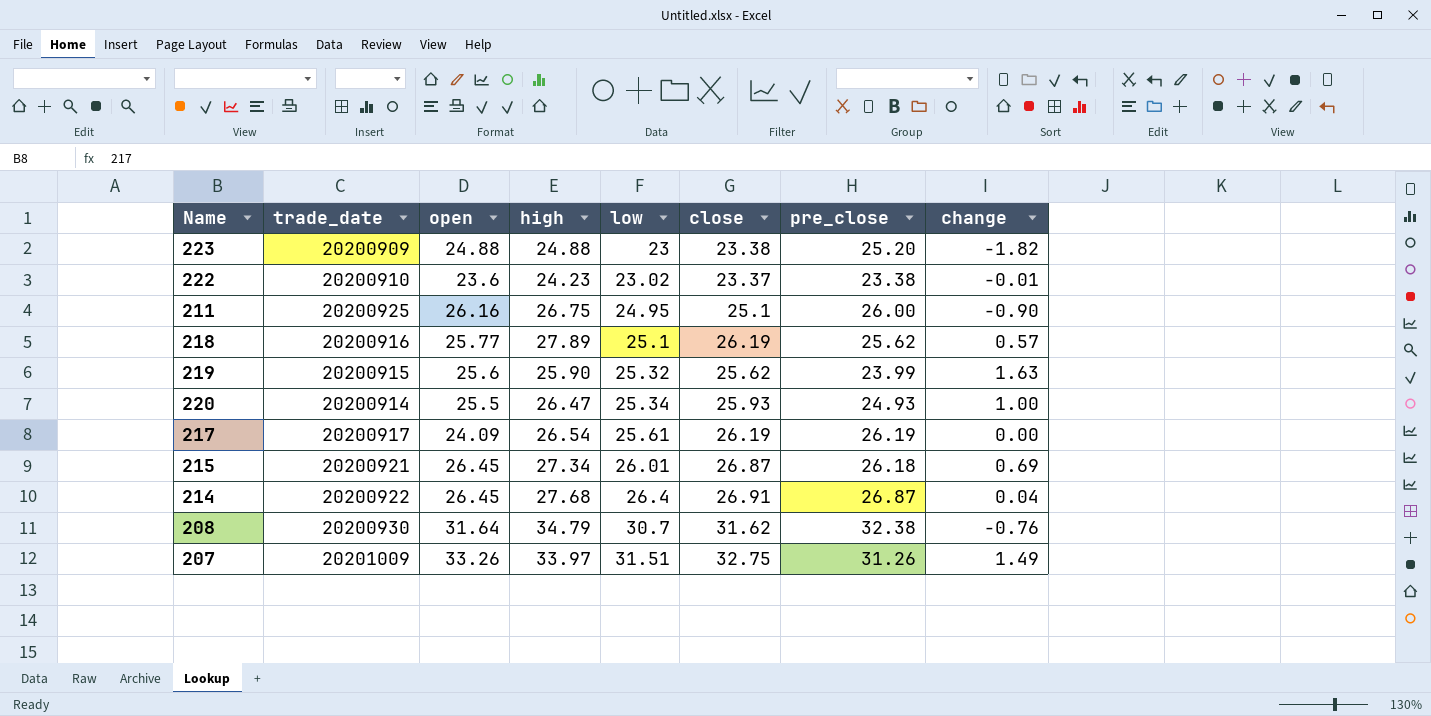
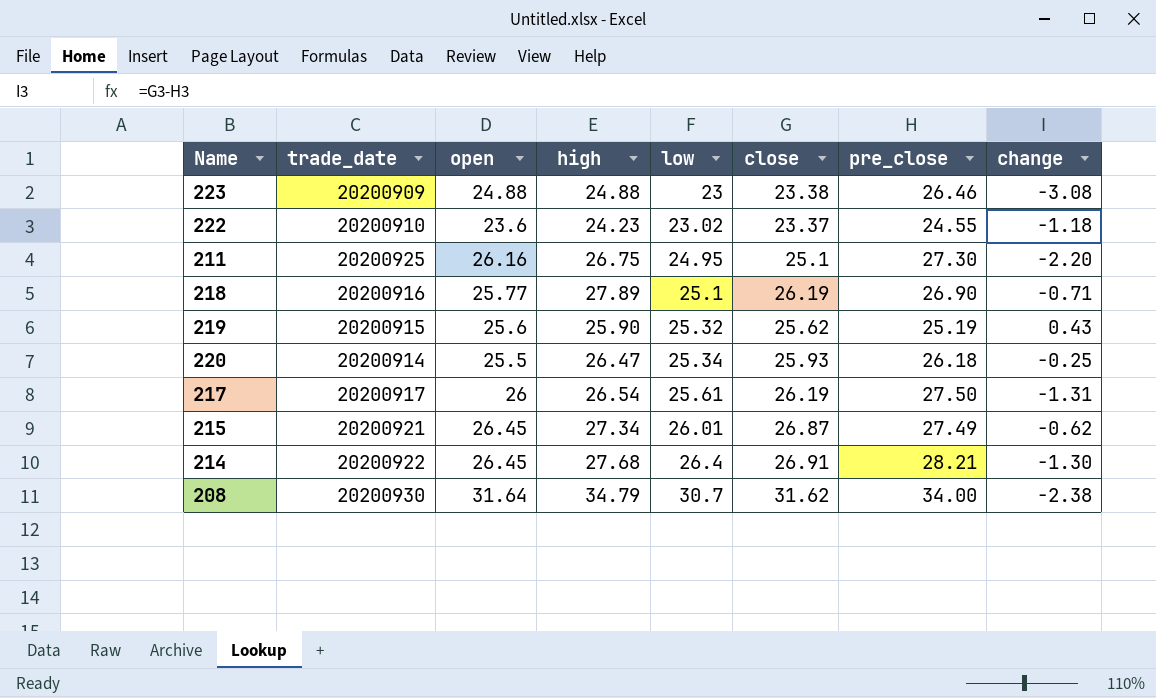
row 207: 20201009 | 33.26 | 33.97 | 31.51 | 32.75 | 31.26 | 1.49 -> none
223 | pre_close: 25.20 -> 26.46
223 | change: -1.82 -> -3.08
222 | pre_close: 23.38 -> 24.55
222 | change: -0.01 -> -1.18
211 | pre_close: 26.00 -> 27.30
211 | change: -0.90 -> -2.20
218 | pre_close: 25.62 -> 26.90
218 | change: 0.57 -> -0.71
219 | pre_close: 23.99 -> 25.19
219 | change: 1.63 -> 0.43
220 | pre_close: 24.93 -> 26.18
220 | change: 1.00 -> -0.25
217 | open: 24.09 -> 26
217 | pre_close: 26.19 -> 27.50
217 | change: 0.00 -> -1.31
215 | pre_close: 26.18 -> 27.49
215 | change: 0.69 -> -0.62
214 | pre_close: 26.87 -> 28.21
214 | change: 0.04 -> -1.30
208 | pre_close: 32.38 -> 34.00
208 | change: -0.76 -> -2.38

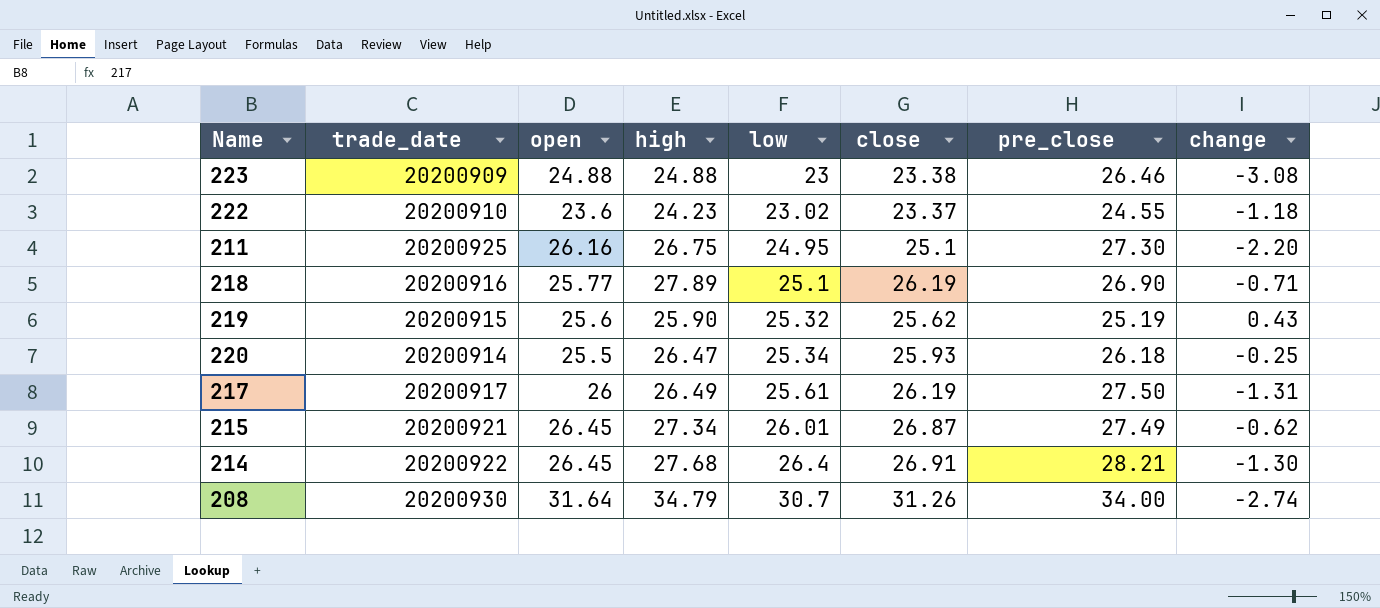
217 | high: 26.54 -> 26.49
208 | close: 31.62 -> 31.26
208 | change: -2.38 -> -2.74

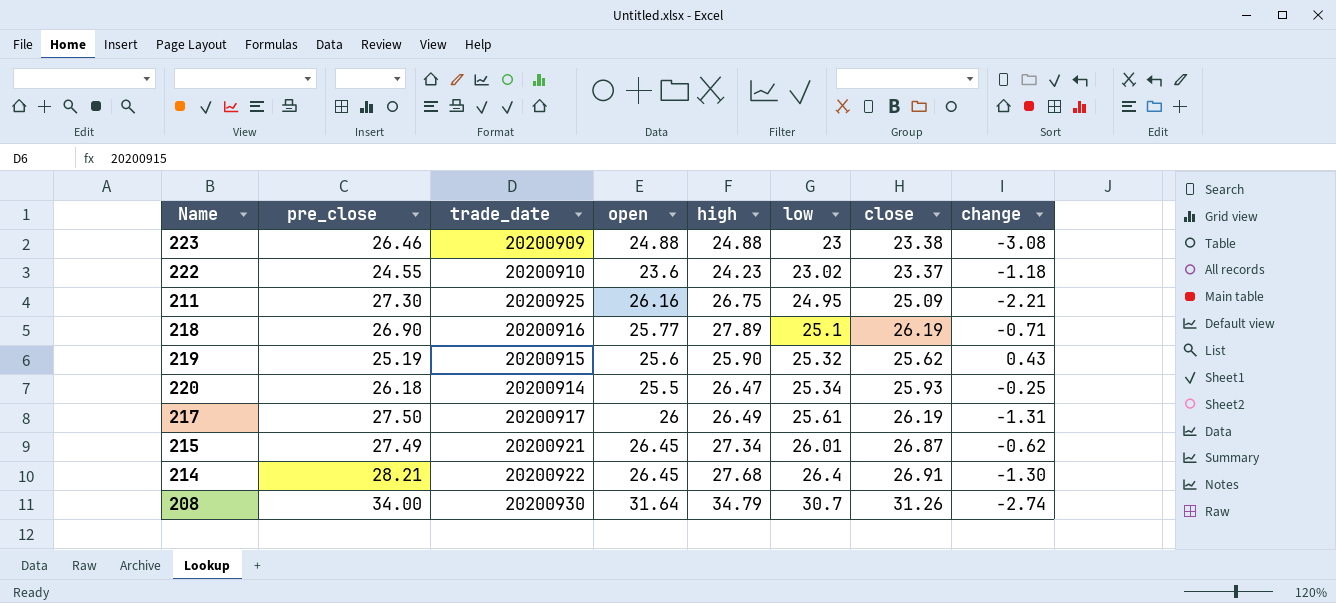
column pre_close | position: 7 -> 2
211 | close: 25.1 -> 25.09
211 | change: -2.20 -> -2.21

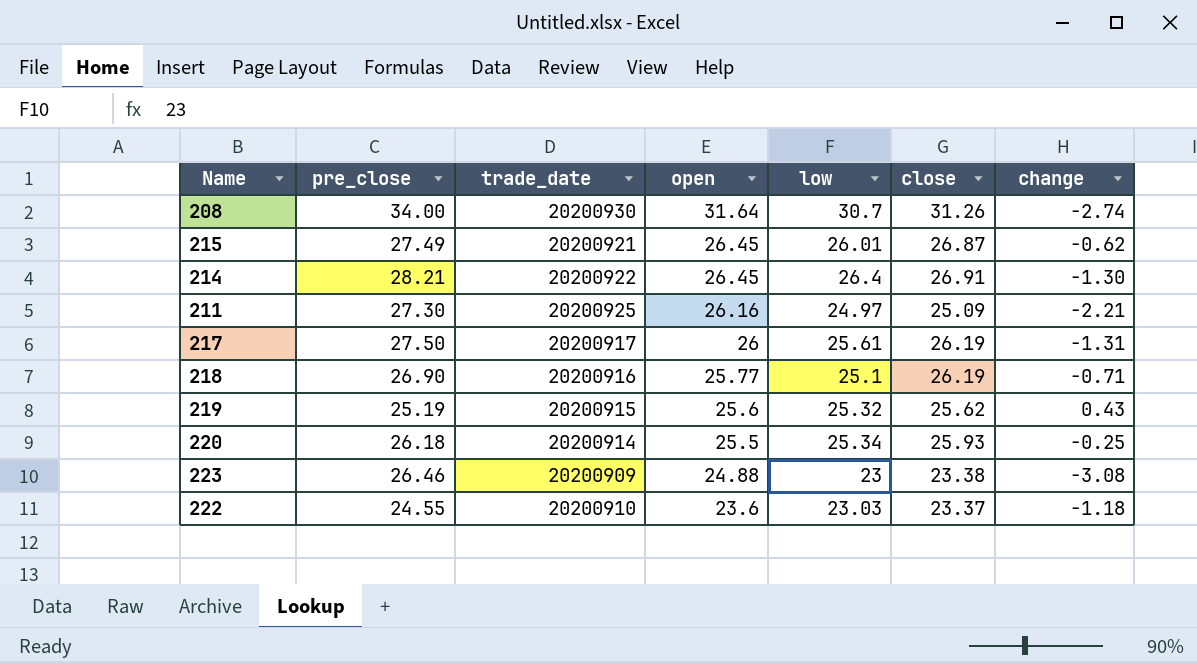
row order: low ascending -> open descending
column high | position: 5 -> none
211 | low: 24.95 -> 24.97
222 | low: 23.02 -> 23.03

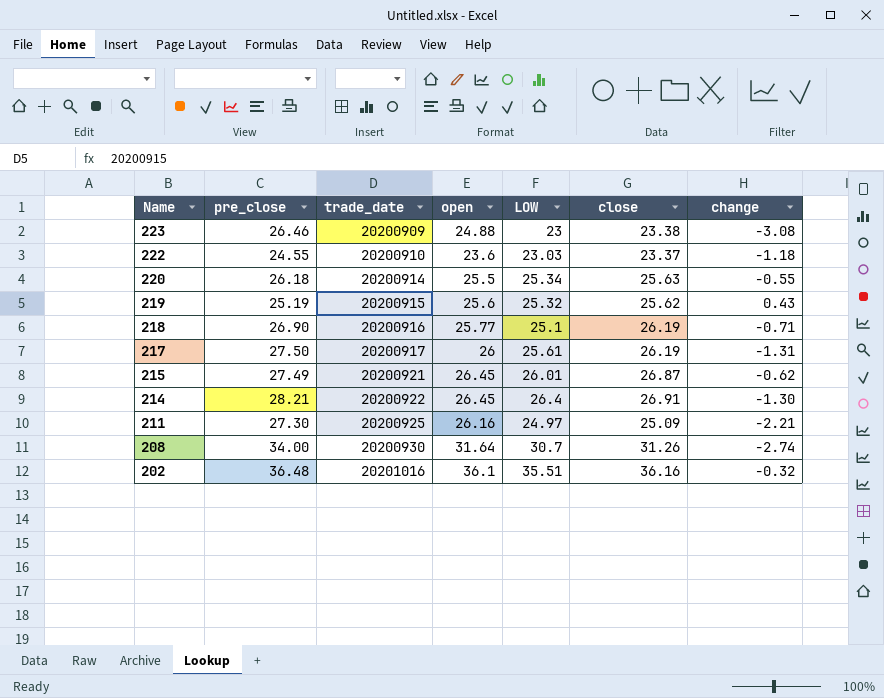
row order: open descending -> Name descending
column name: low -> LOW
220 | close: 25.93 -> 25.63
220 | change: -0.25 -> -0.55
row 202: none -> 36.48 | 20201016 | 36.1 | 35.51 | 36.16 | -0.32

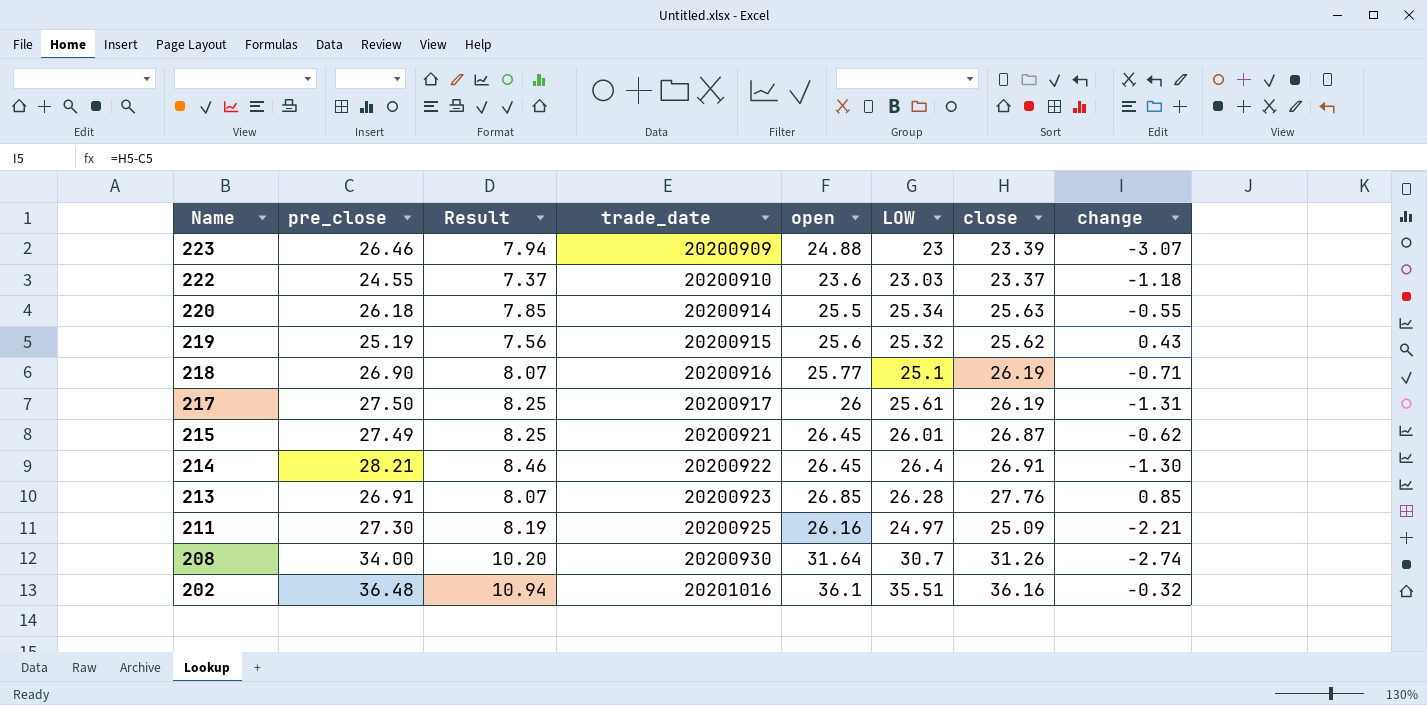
column Result | formula: none -> [pre_close] * 0.3
223 | close: 23.38 -> 23.39
223 | change: -3.08 -> -3.07
row 213: none -> 26.91 | 8.07 | 20200923 | 26.85 | 26.28 | 27.76 | 0.85

